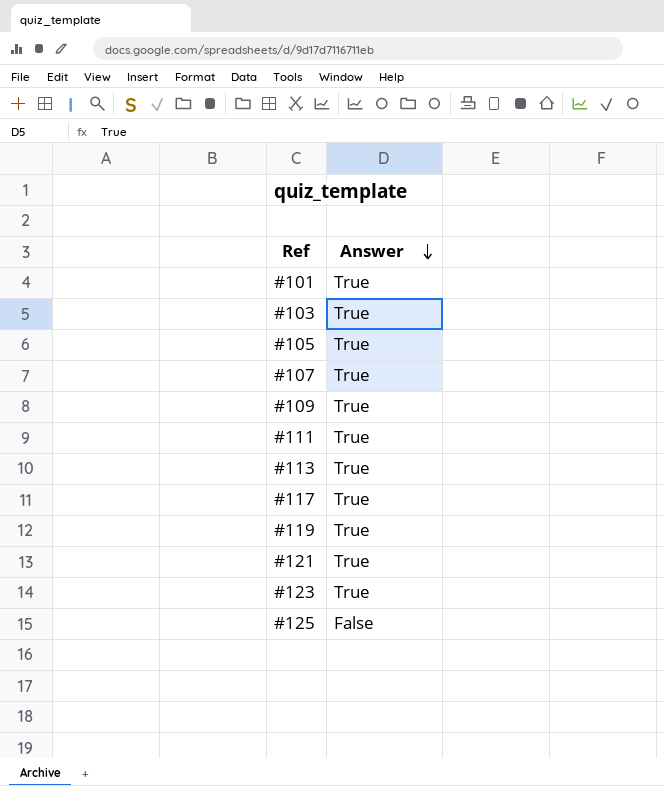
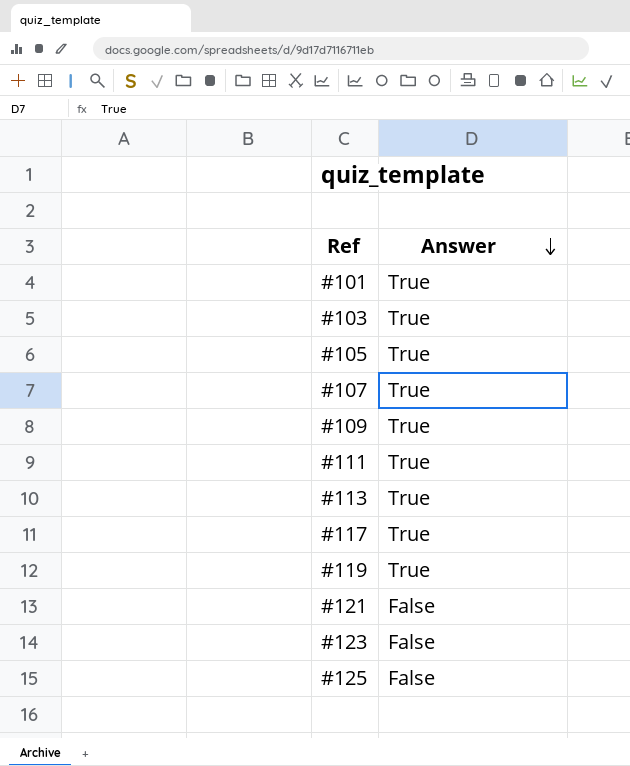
#121 | Answer: True -> False
#123 | Answer: True -> False

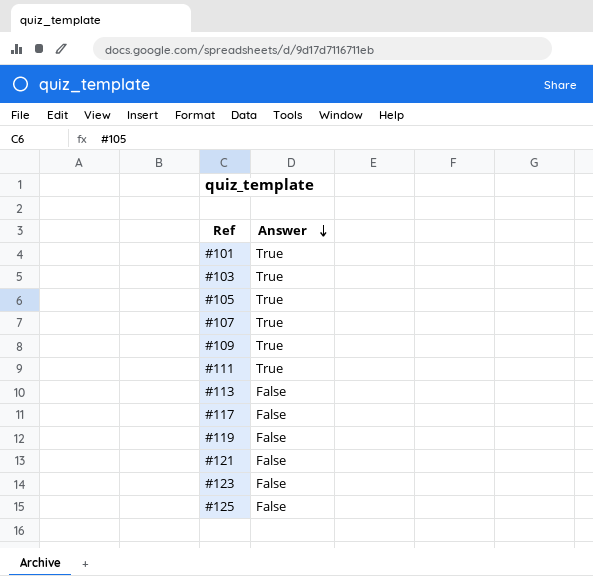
#113 | Answer: True -> False
#117 | Answer: True -> False
#119 | Answer: True -> False

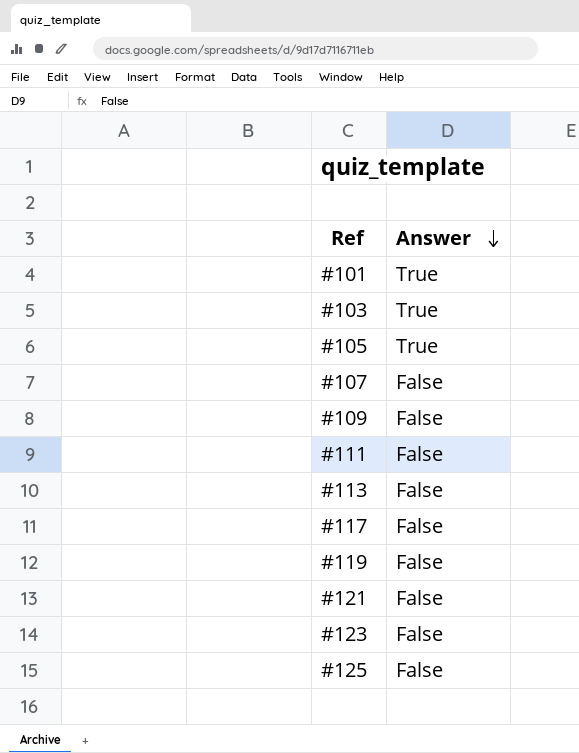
#107 | Answer: True -> False
#109 | Answer: True -> False
#111 | Answer: True -> False

